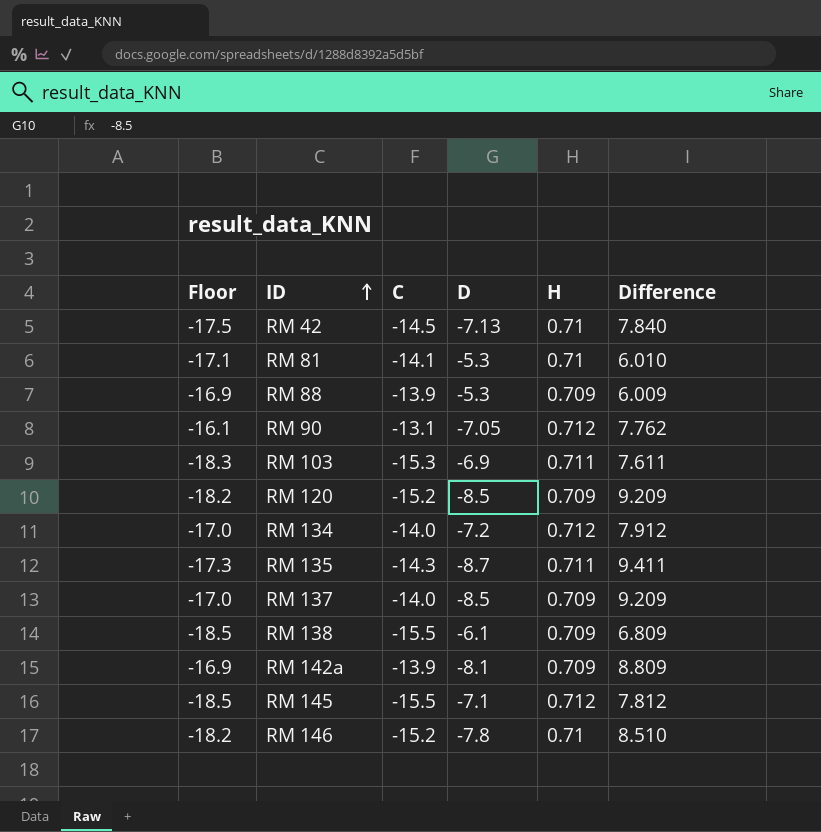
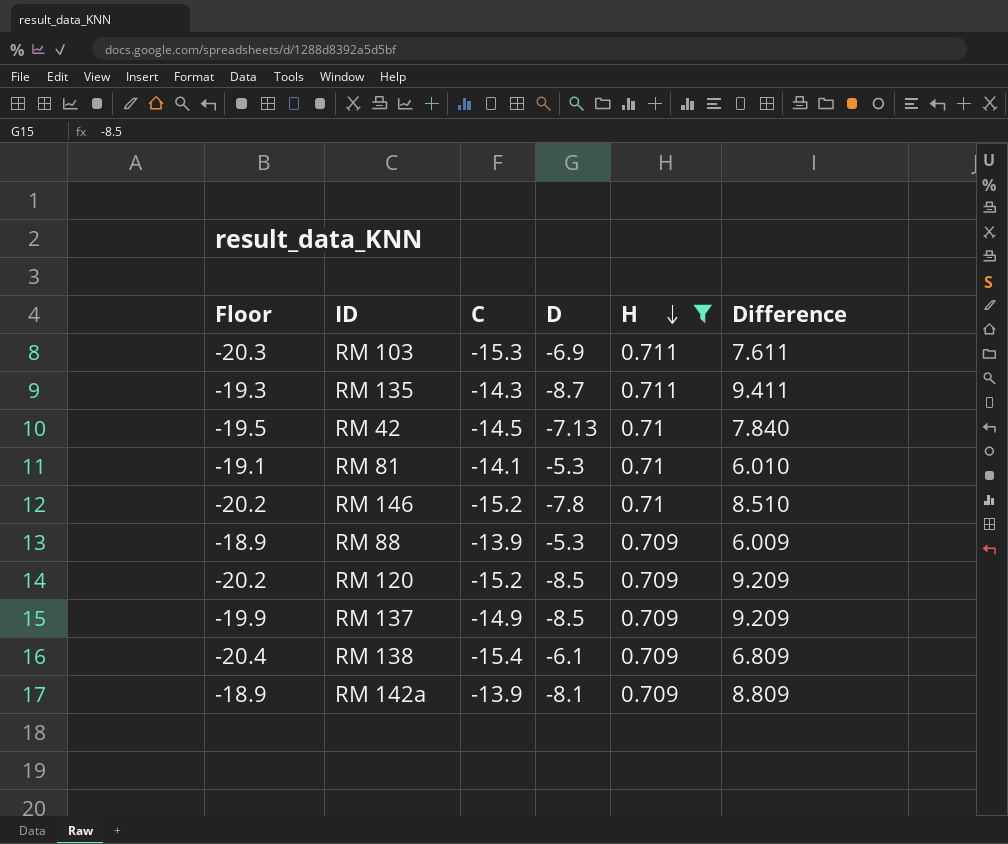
filter: none -> H != 0.712
row order: ID ascending -> H descending
column Floor | formula: [C] - 3 -> [C] - 5
RM 137 | C: -14.0 -> -14.9
RM 138 | C: -15.5 -> -15.4

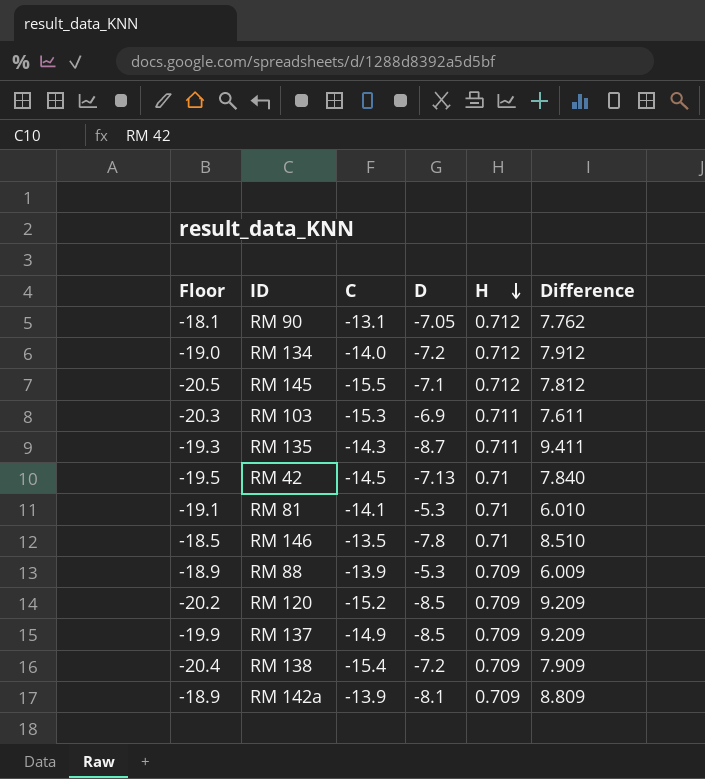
filter: H != 0.712 -> none
RM 146 | Floor: -20.2 -> -18.5
RM 146 | C: -15.2 -> -13.5
RM 138 | D: -6.1 -> -7.2
RM 138 | Difference: 6.809 -> 7.909

